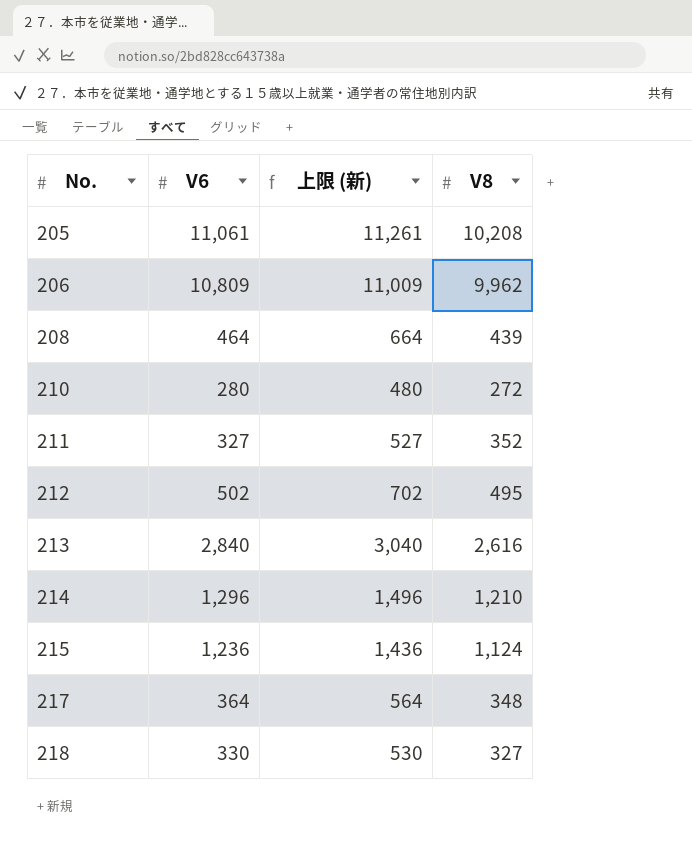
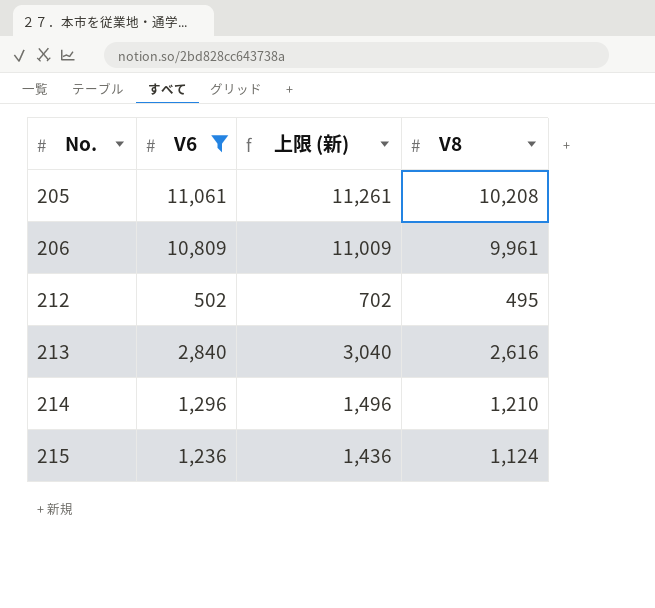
filter: none -> V6 >= 502
206 | V8: 9,962 -> 9,961

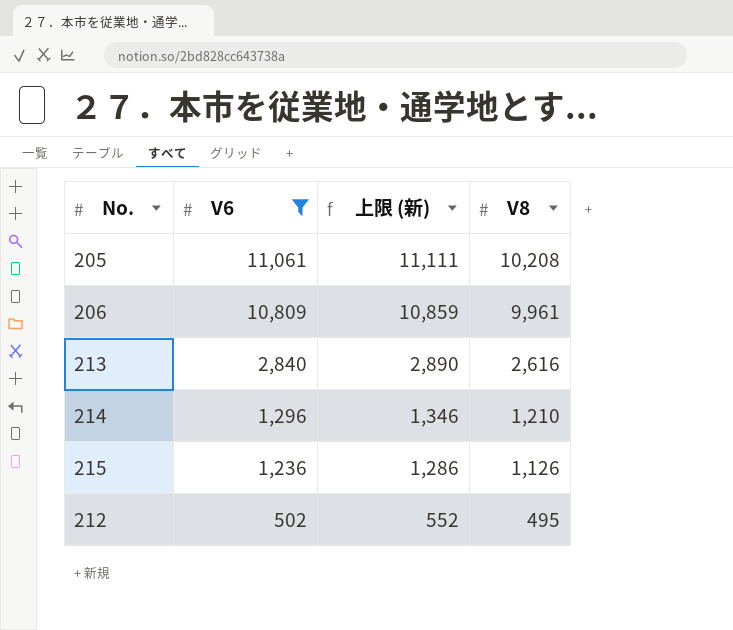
row order: No. ascending -> V6 descending
column 上限 (新) | formula: [V6] + 200 -> [V6] + 50
215 | V8: 1,124 -> 1,126

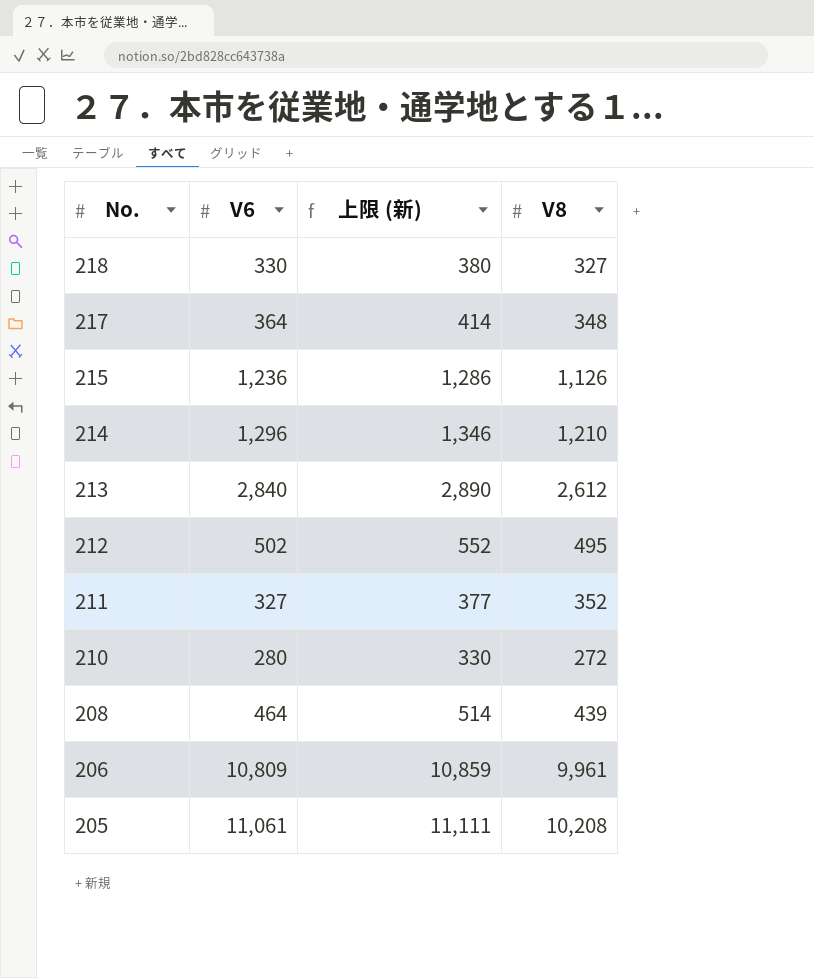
filter: V6 >= 502 -> none
row order: V6 descending -> No. descending
213 | V8: 2,616 -> 2,612

